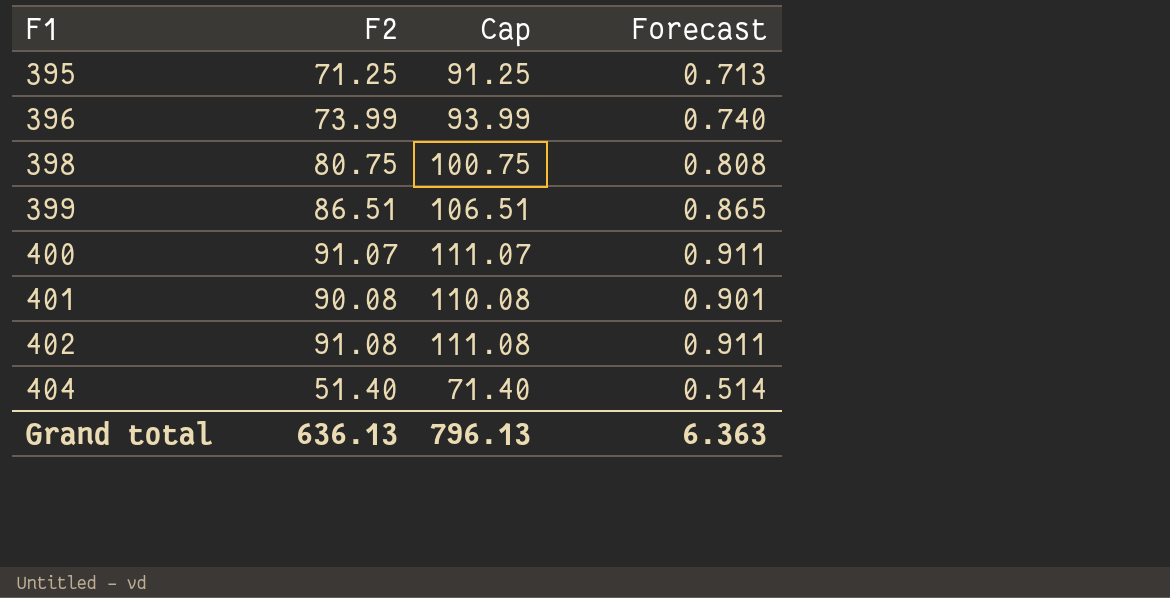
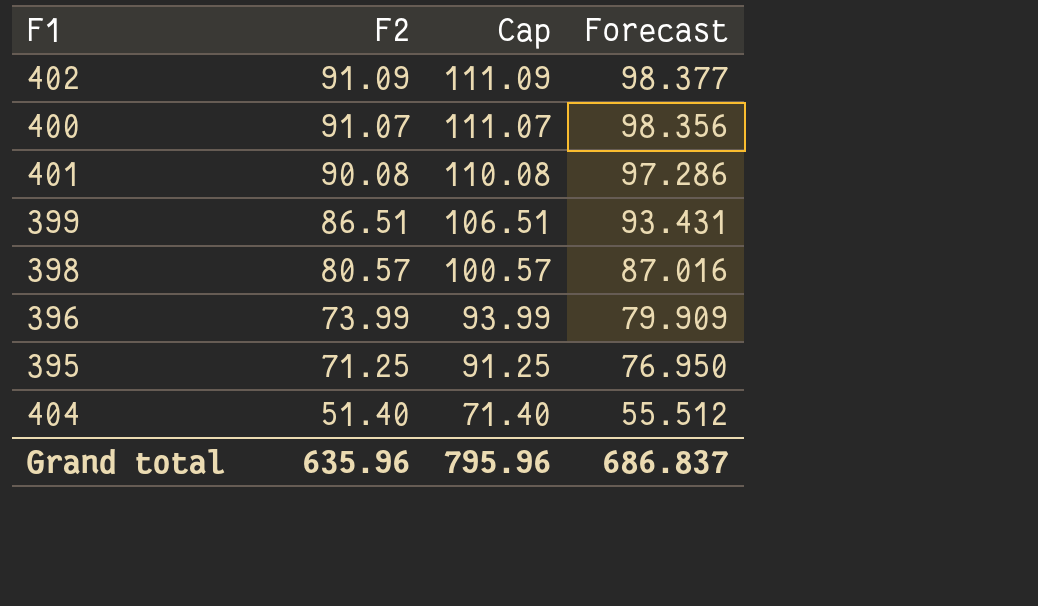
row order: F1 ascending -> F2 descending
column Forecast | formula: [F2] * 0.01 -> [F2] * 1.08
402 | F2: 91.08 -> 91.09
402 | Cap: 111.08 -> 111.09
398 | F2: 80.75 -> 80.57
398 | Cap: 100.75 -> 100.57
Grand total | F2: 636.13 -> 635.96
Grand total | Cap: 796.13 -> 795.96
Grand total | Forecast: 6.363 -> 686.837

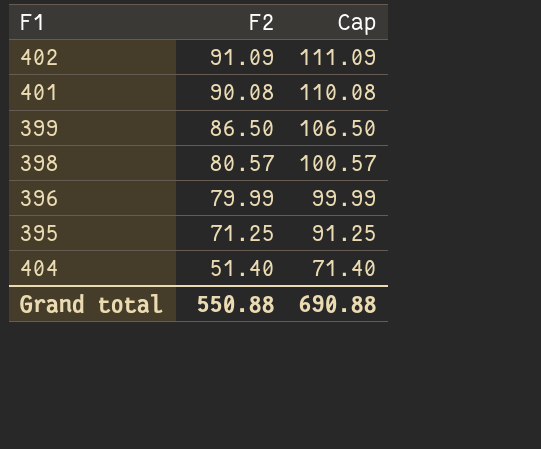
column Forecast | formula: [F2] * 1.08 -> none
row 400: 91.07 | 111.07 | 98.356 -> none
399 | F2: 86.51 -> 86.50
399 | Cap: 106.51 -> 106.50
396 | F2: 73.99 -> 79.99
396 | Cap: 93.99 -> 99.99
Grand total | F2: 635.96 -> 550.88
Grand total | Cap: 795.96 -> 690.88

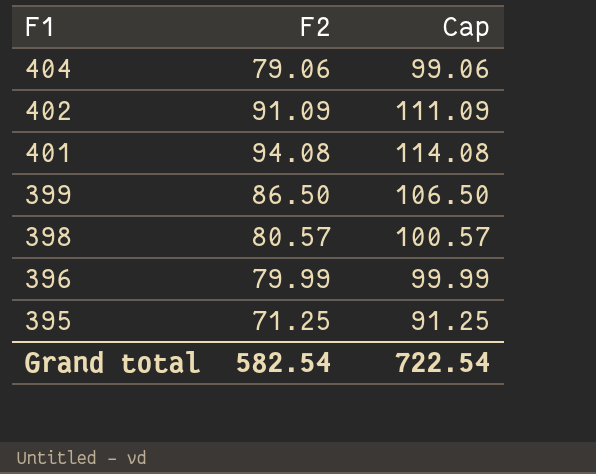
row order: F2 descending -> F1 descending
404 | F2: 51.40 -> 79.06
404 | Cap: 71.40 -> 99.06
401 | F2: 90.08 -> 94.08
401 | Cap: 110.08 -> 114.08
Grand total | F2: 550.88 -> 582.54
Grand total | Cap: 690.88 -> 722.54

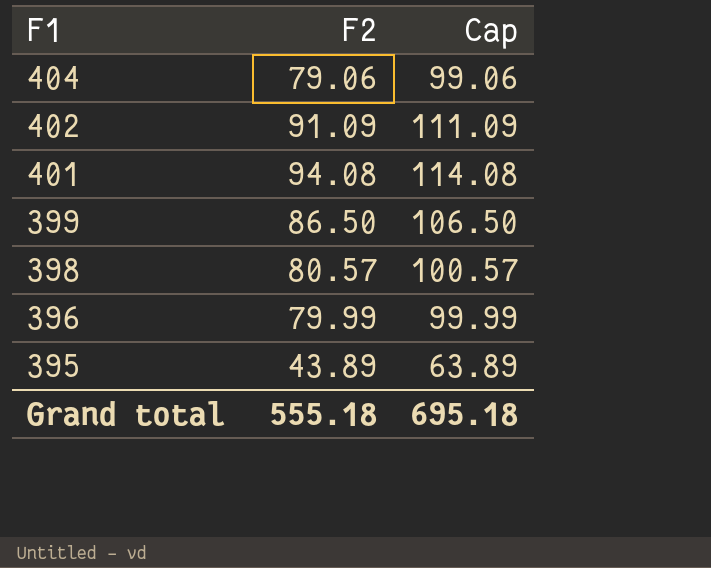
395 | F2: 71.25 -> 43.89
395 | Cap: 91.25 -> 63.89
Grand total | F2: 582.54 -> 555.18
Grand total | Cap: 722.54 -> 695.18

